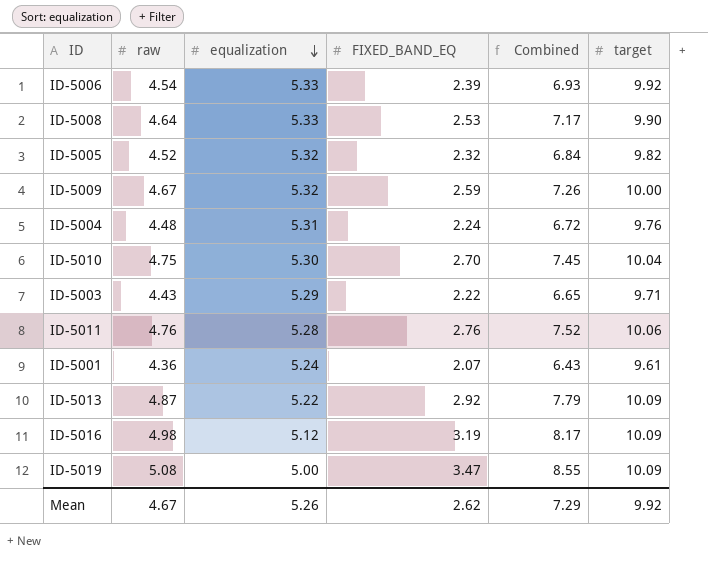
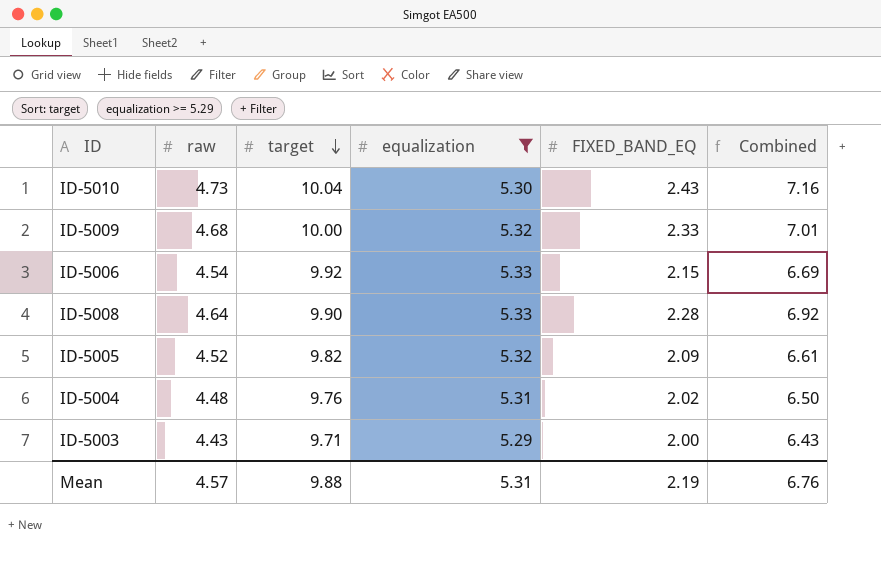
filter: none -> equalization >= 5.29
row order: equalization descending -> target descending
column target | position: 6 -> 3
ID-5010 | raw: 4.75 -> 4.73
ID-5010 | FIXED_BAND_EQ: 2.70 -> 2.43
ID-5010 | Combined: 7.45 -> 7.16
ID-5009 | raw: 4.67 -> 4.68
ID-5009 | FIXED_BAND_EQ: 2.59 -> 2.33
ID-5009 | Combined: 7.26 -> 7.01
ID-5006 | FIXED_BAND_EQ: 2.39 -> 2.15
ID-5006 | Combined: 6.93 -> 6.69
ID-5008 | FIXED_BAND_EQ: 2.53 -> 2.28
ID-5008 | Combined: 7.17 -> 6.92
ID-5005 | FIXED_BAND_EQ: 2.32 -> 2.09
ID-5005 | Combined: 6.84 -> 6.61
ID-5004 | FIXED_BAND_EQ: 2.24 -> 2.02
ID-5004 | Combined: 6.72 -> 6.50
ID-5003 | FIXED_BAND_EQ: 2.22 -> 2.00
ID-5003 | Combined: 6.65 -> 6.43
Mean | raw: 4.67 -> 4.57
Mean | target: 9.92 -> 9.88
Mean | equalization: 5.26 -> 5.31
Mean | FIXED_BAND_EQ: 2.62 -> 2.19
Mean | Combined: 7.29 -> 6.76

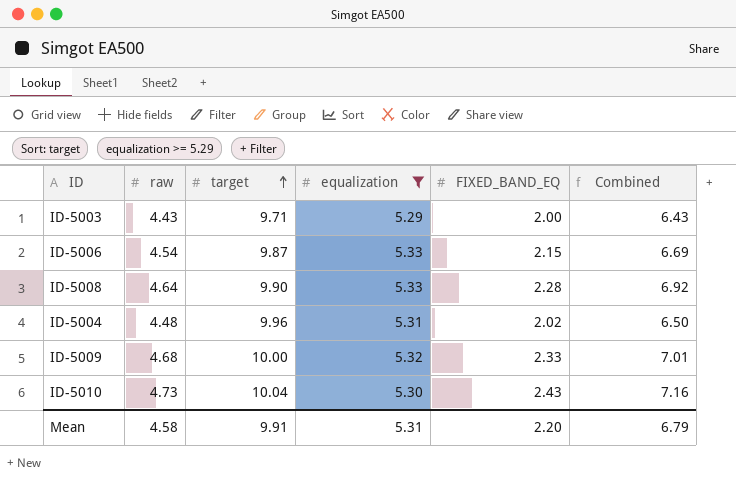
row order: target descending -> target ascending
row ID-5005: 4.52 | 9.82 | 5.32 | 2.09 | 6.61 -> none
ID-5006 | target: 9.92 -> 9.87
ID-5004 | target: 9.76 -> 9.96
Mean | raw: 4.57 -> 4.58
Mean | target: 9.88 -> 9.91
Mean | FIXED_BAND_EQ: 2.19 -> 2.20
Mean | Combined: 6.76 -> 6.79

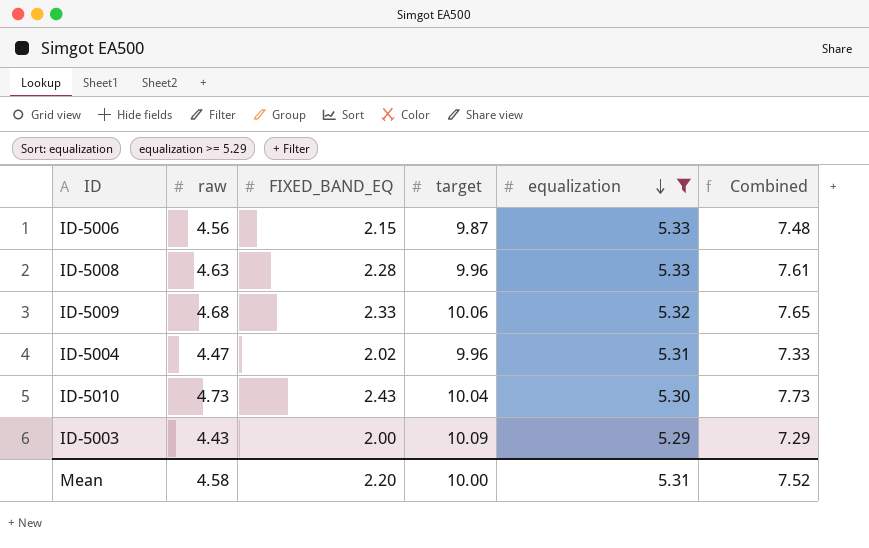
row order: target ascending -> equalization descending
column FIXED_BAND_EQ | position: 5 -> 3
column Combined | formula: [raw] + [FIXED_BAND_EQ] -> [FIXED_BAND_EQ] + [equalization]
ID-5006 | raw: 4.54 -> 4.56
ID-5008 | raw: 4.64 -> 4.63
ID-5008 | target: 9.90 -> 9.96
ID-5009 | target: 10.00 -> 10.06
ID-5004 | raw: 4.48 -> 4.47
ID-5003 | target: 9.71 -> 10.09
Mean | target: 9.91 -> 10.00
Mean | Combined: 6.79 -> 7.52

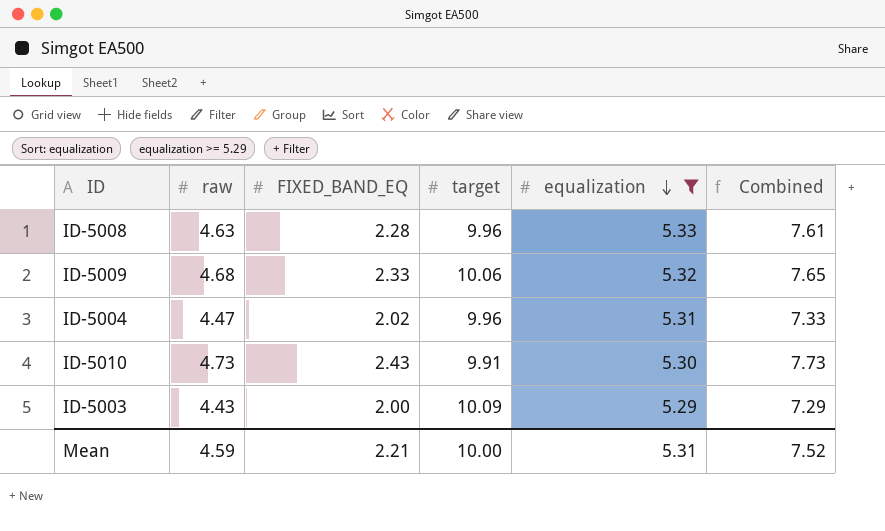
row ID-5006: 4.56 | 2.15 | 9.87 | 5.33 | 7.48 -> none
ID-5010 | target: 10.04 -> 9.91
Mean | raw: 4.58 -> 4.59
Mean | FIXED_BAND_EQ: 2.20 -> 2.21

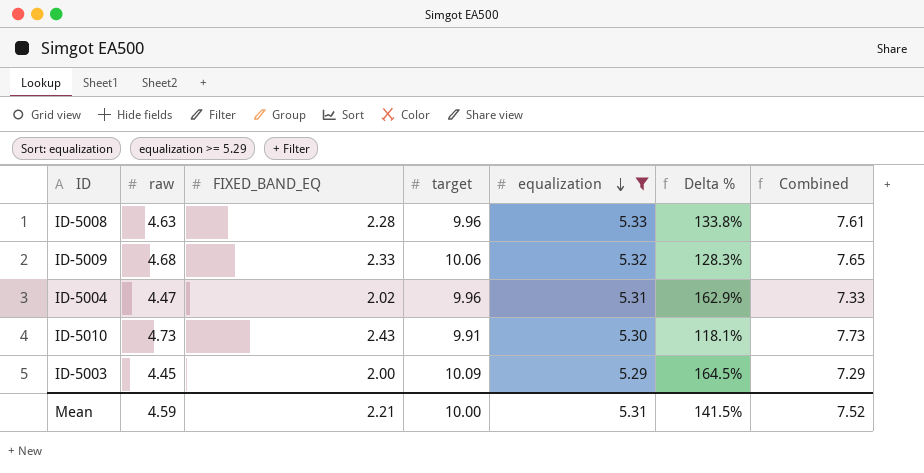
column Delta % | formula: none -> ([equalization] - [FIXED_BAND_EQ]) / [FIXED_BAND_EQ]
ID-5003 | raw: 4.43 -> 4.45

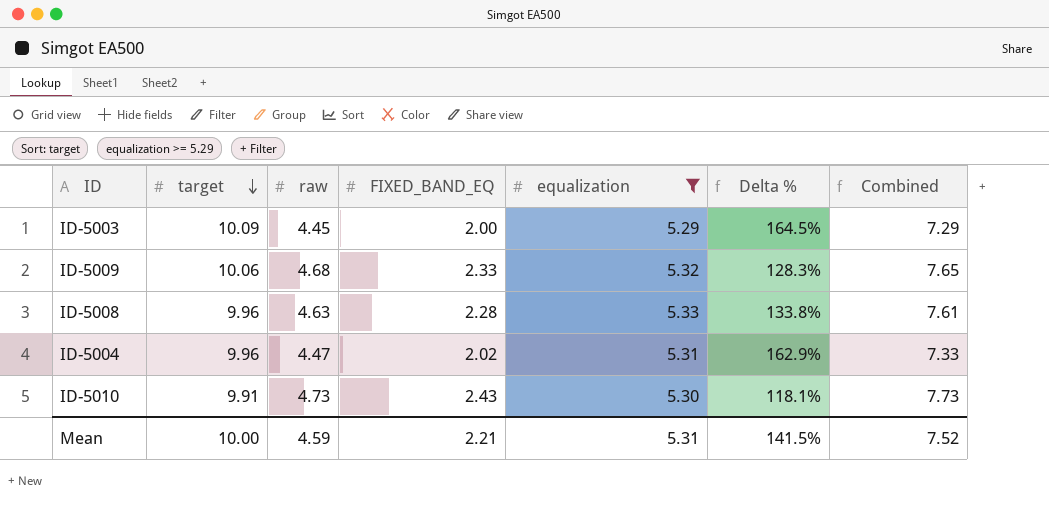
row order: equalization descending -> target descending
column target | position: 4 -> 2

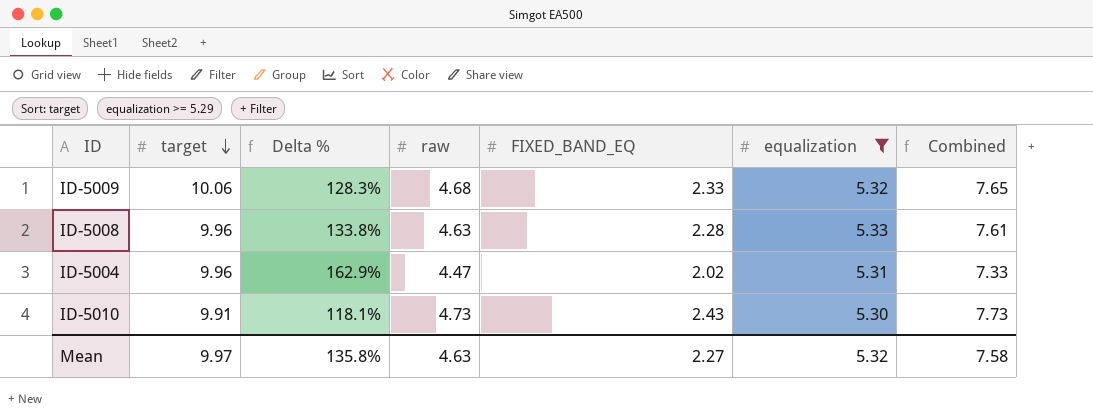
column Delta % | position: 6 -> 3
row ID-5003: 10.09 | 4.45 | 2.00 | 5.29 | 164.5% | 7.29 -> none
Mean | target: 10.00 -> 9.97
Mean | Delta %: 141.5% -> 135.8%
Mean | raw: 4.59 -> 4.63
Mean | FIXED_BAND_EQ: 2.21 -> 2.27
Mean | equalization: 5.31 -> 5.32
Mean | Combined: 7.52 -> 7.58

